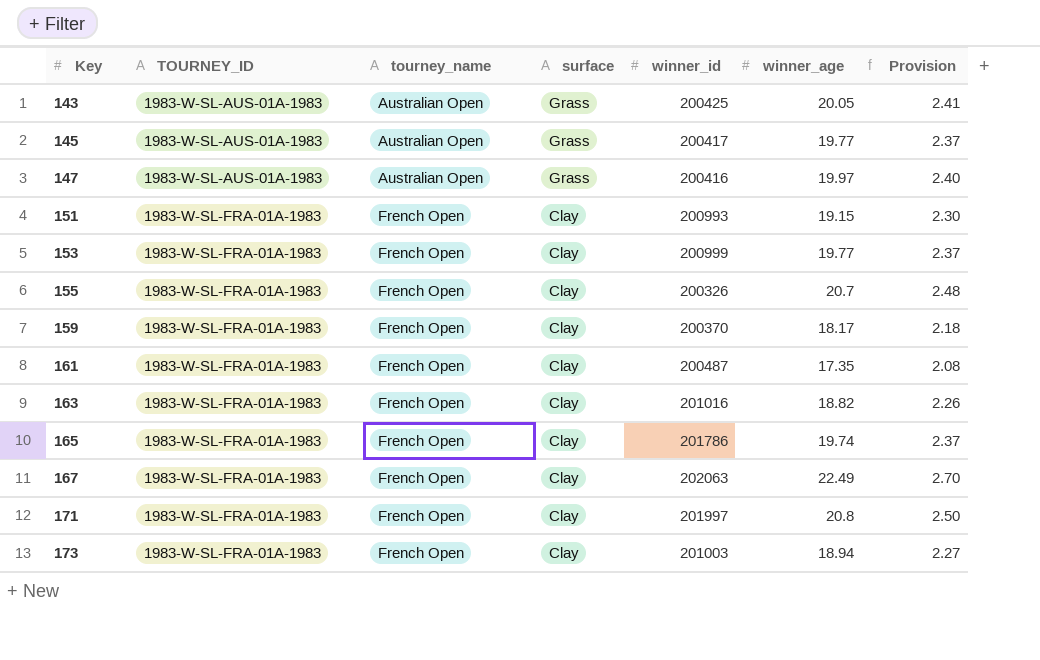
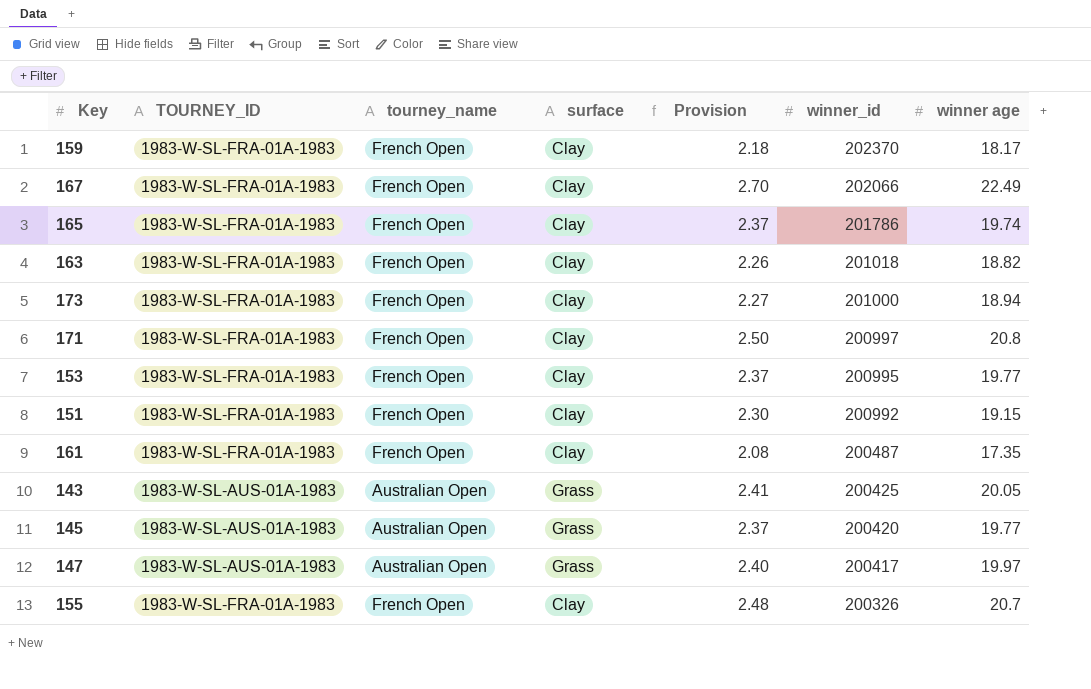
row order: Key ascending -> winner_id descending
column Provision | position: 7 -> 5
column name: winner_age -> winner age
159 | winner_id: 200370 -> 202370
167 | winner_id: 202063 -> 202066
163 | winner_id: 201016 -> 201018
173 | winner_id: 201003 -> 201000
171 | winner_id: 201997 -> 200997
153 | winner_id: 200999 -> 200995
151 | winner_id: 200993 -> 200992
145 | winner_id: 200417 -> 200420
147 | winner_id: 200416 -> 200417

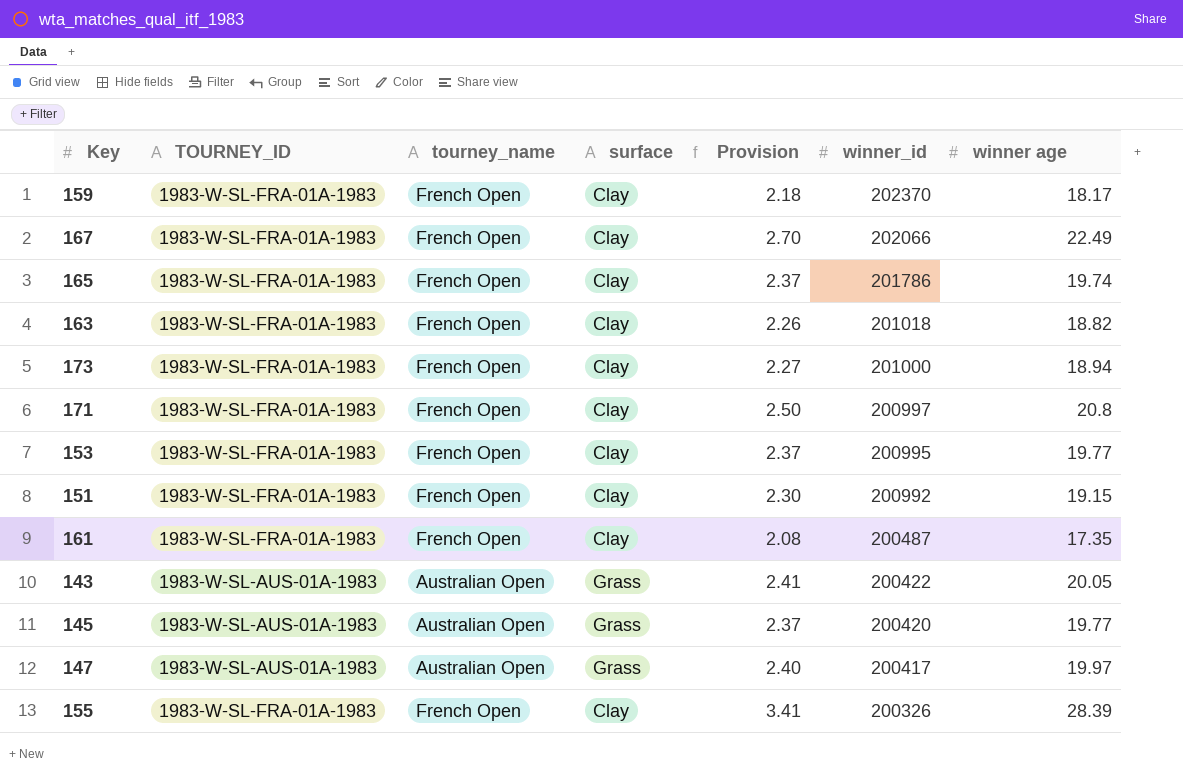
143 | winner_id: 200425 -> 200422
155 | Provision: 2.48 -> 3.41
155 | winner age: 20.7 -> 28.39

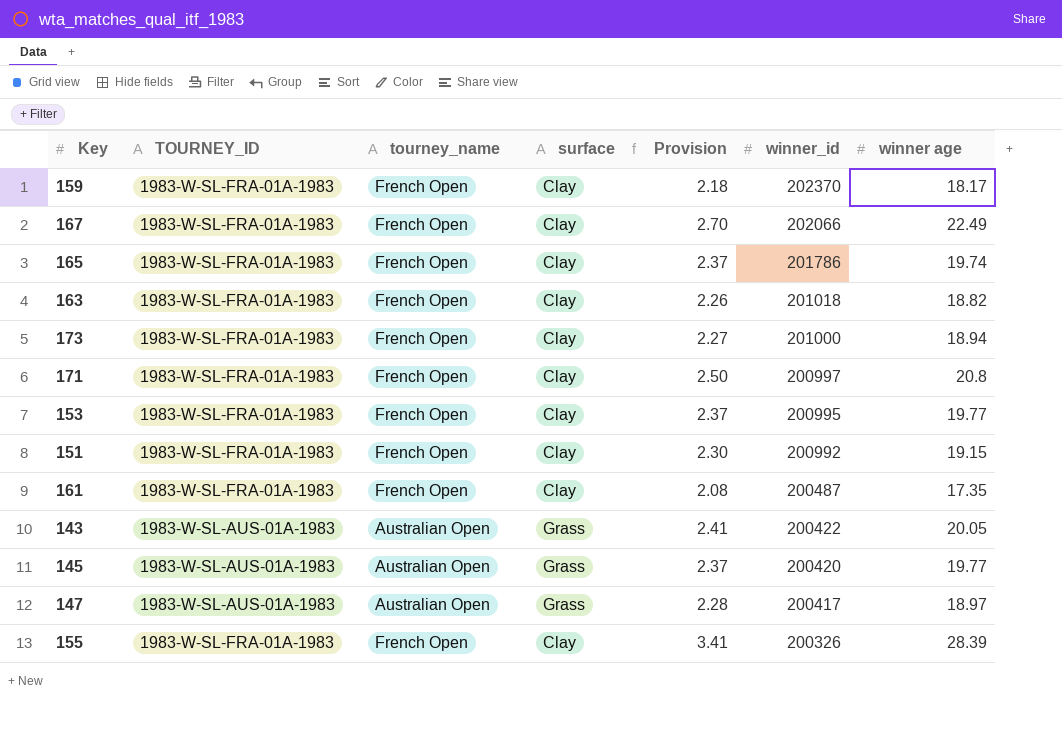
147 | Provision: 2.40 -> 2.28
147 | winner age: 19.97 -> 18.97

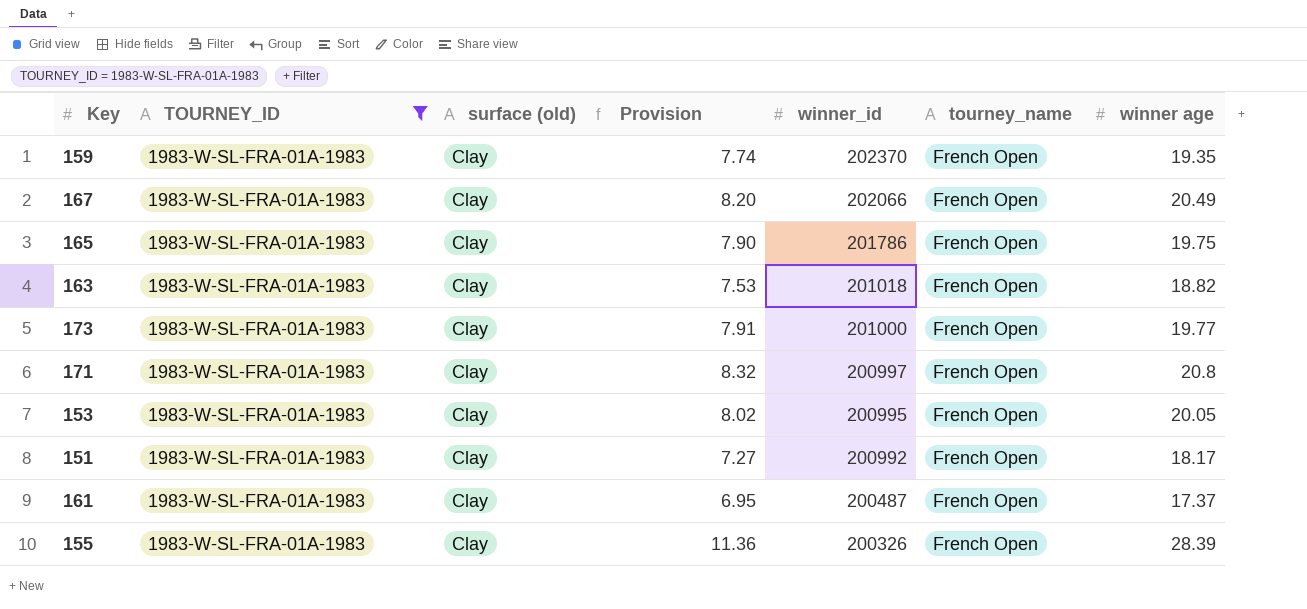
filter: none -> TOURNEY_ID = 1983-W-SL-FRA-01A-1983
column name: surface -> surface (old)
column Provision | formula: [winner age] * 0.12 -> [winner age] * 0.4
column tourney_name | position: 3 -> 6
159 | winner age: 18.17 -> 19.35
167 | winner age: 22.49 -> 20.49
165 | winner age: 19.74 -> 19.75
173 | winner age: 18.94 -> 19.77
153 | winner age: 19.77 -> 20.05
151 | winner age: 19.15 -> 18.17
161 | winner age: 17.35 -> 17.37

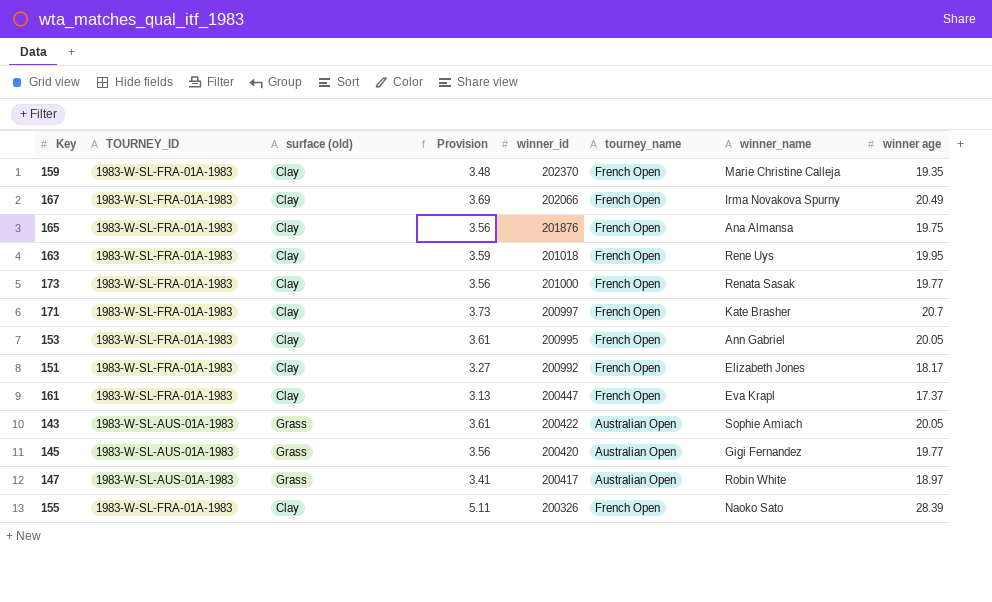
filter: TOURNEY_ID = 1983-W-SL-FRA-01A-1983 -> none
column Provision | formula: [winner age] * 0.4 -> [winner age] * 0.18
column winner_name | position: none -> 7
165 | winner_id: 201786 -> 201876
163 | winner age: 18.82 -> 19.95
171 | winner age: 20.8 -> 20.7
161 | winner_id: 200487 -> 200447

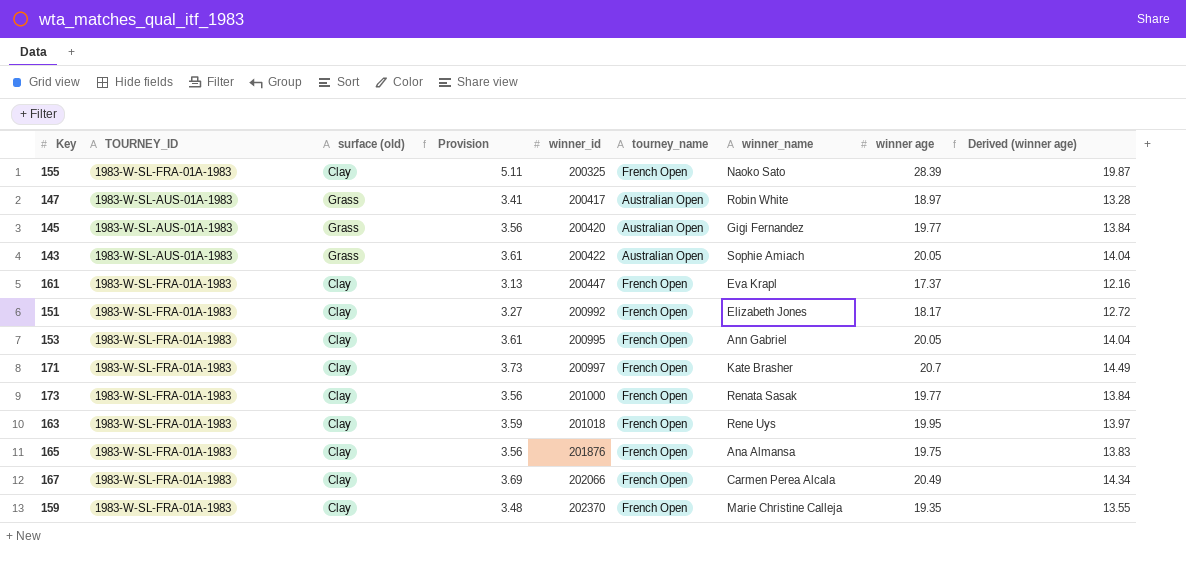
row order: winner_id descending -> winner_id ascending
column Derived (winner age) | formula: none -> [winner age] * 0.7
155 | winner_id: 200326 -> 200325
167 | winner_name: Irma Novakova Spurny -> Carmen Perea Alcala

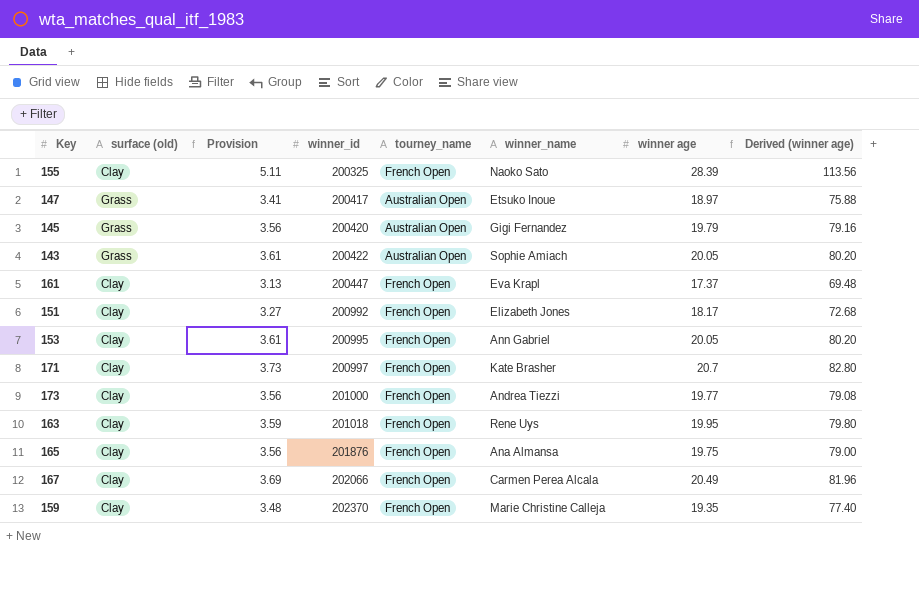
column TOURNEY_ID | position: 2 -> none
column Derived (winner age) | formula: [winner age] * 0.7 -> [winner age] * 4
147 | winner_name: Robin White -> Etsuko Inoue
145 | winner age: 19.77 -> 19.79
173 | winner_name: Renata Sasak -> Andrea Tiezzi

